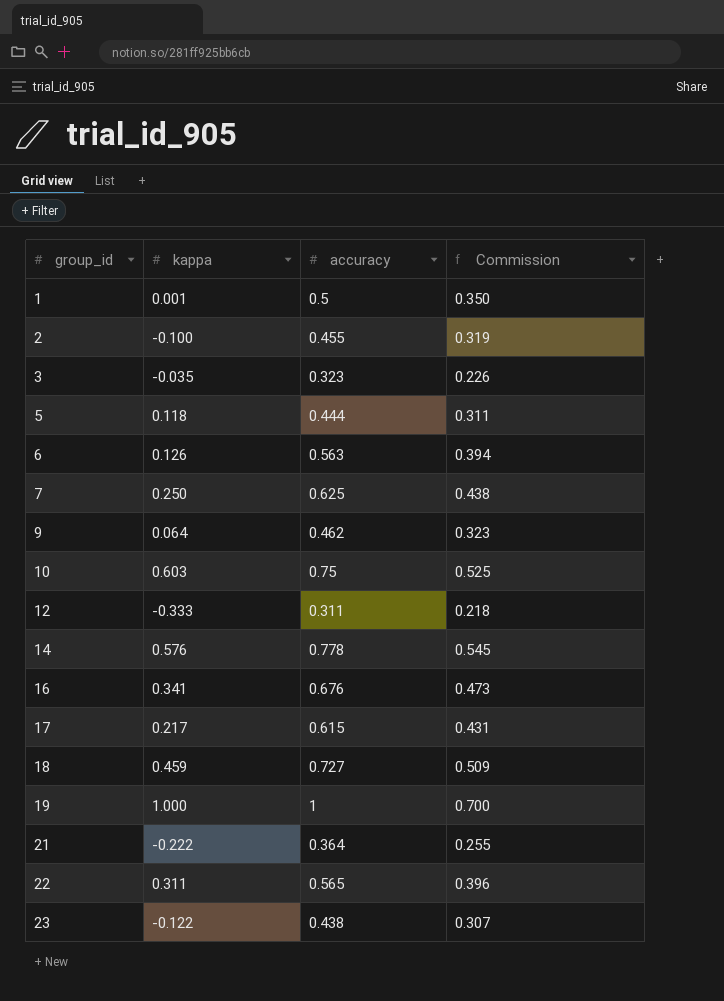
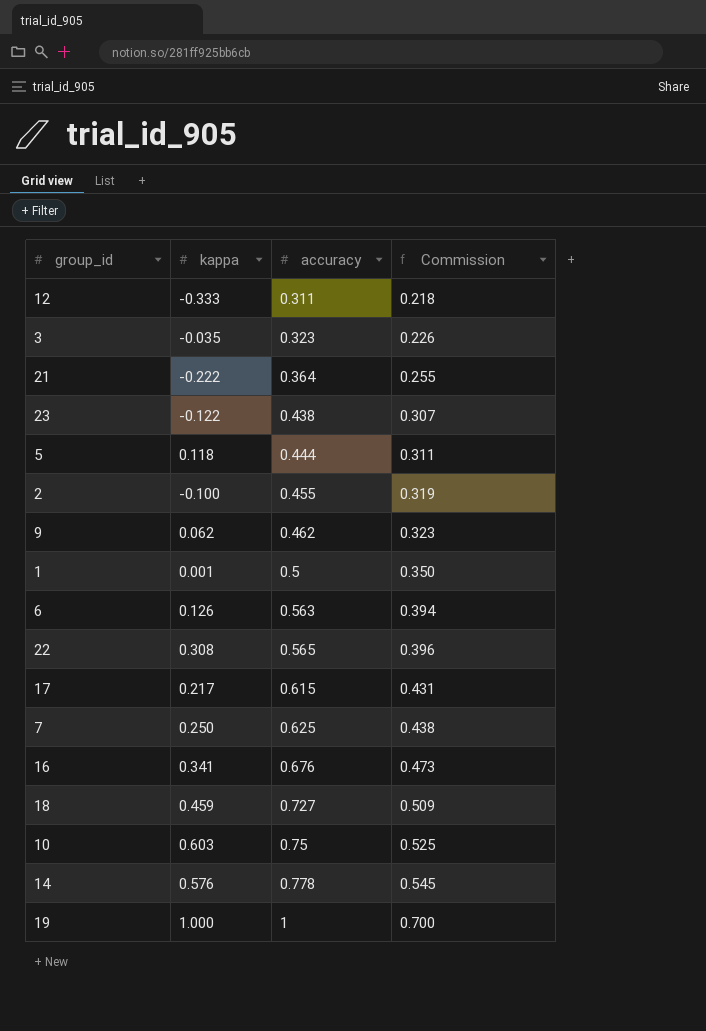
row order: group_id ascending -> accuracy ascending
9 | kappa: 0.064 -> 0.062
22 | kappa: 0.311 -> 0.308

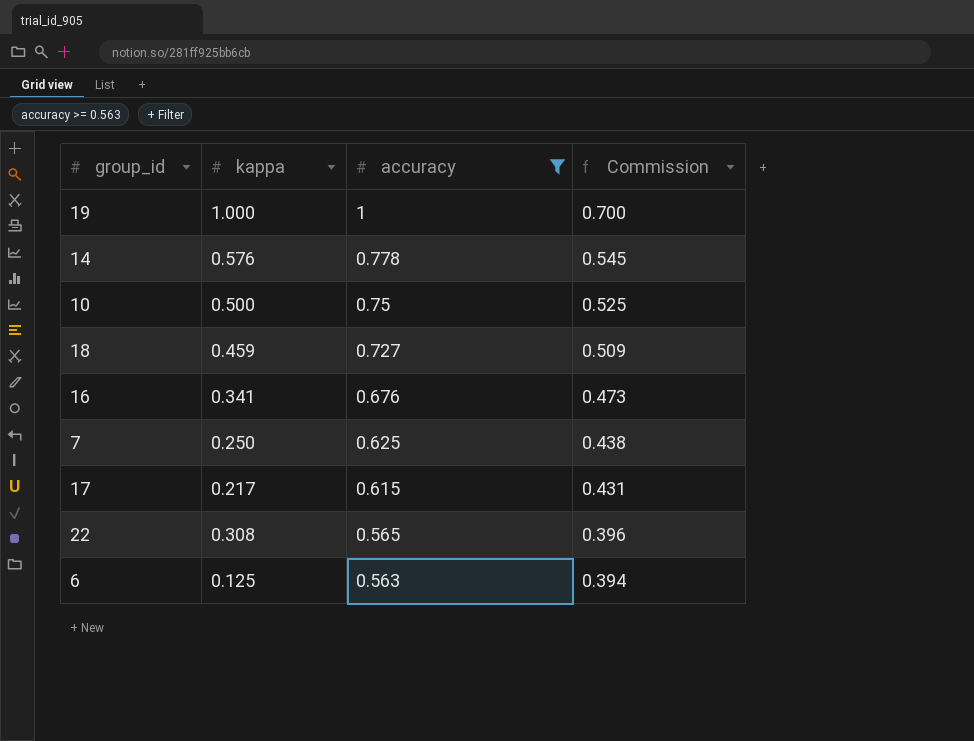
filter: none -> accuracy >= 0.563
row order: accuracy ascending -> accuracy descending
10 | kappa: 0.603 -> 0.500
6 | kappa: 0.126 -> 0.125

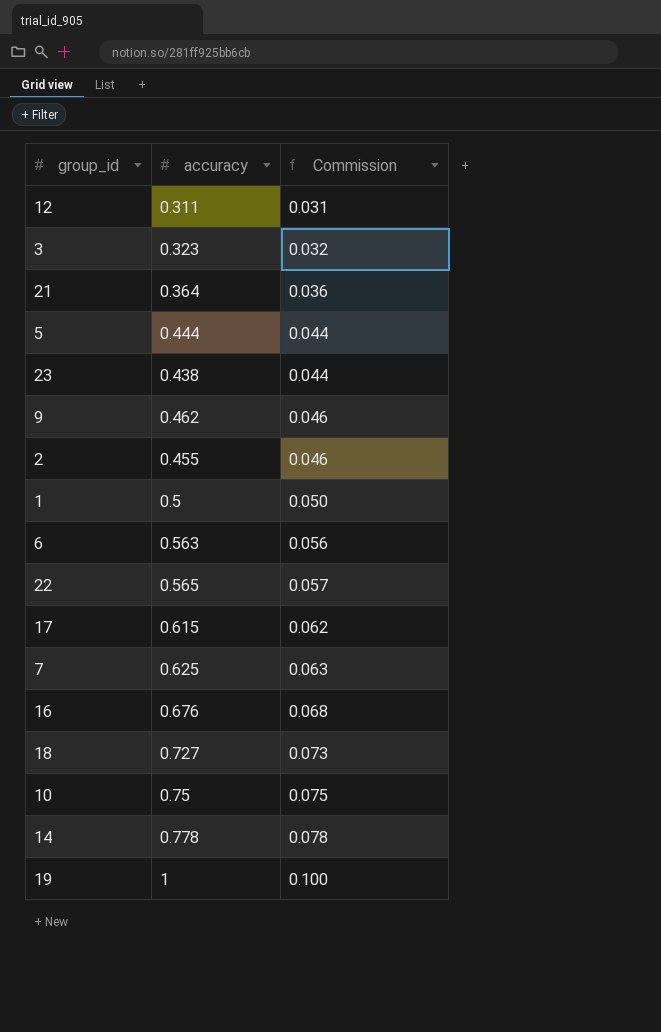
filter: accuracy >= 0.563 -> none
row order: accuracy descending -> Commission ascending
column kappa | position: 2 -> none
column Commission | formula: [accuracy] * 0.7 -> [accuracy] * 0.1

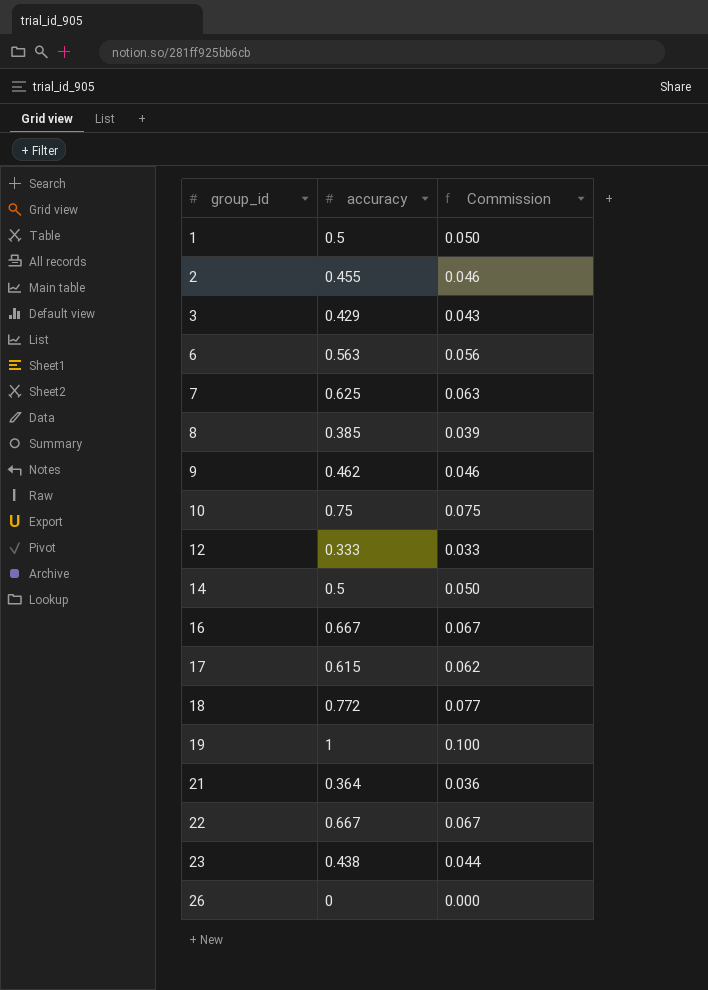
row order: Commission ascending -> group_id ascending
row 5: 0.444 | 0.044 -> none
3 | accuracy: 0.323 -> 0.429
3 | Commission: 0.032 -> 0.043
row 8: none -> 0.385 | 0.039
12 | accuracy: 0.311 -> 0.333
12 | Commission: 0.031 -> 0.033
14 | accuracy: 0.778 -> 0.5
14 | Commission: 0.078 -> 0.050
16 | accuracy: 0.676 -> 0.667
16 | Commission: 0.068 -> 0.067
18 | accuracy: 0.727 -> 0.772
18 | Commission: 0.073 -> 0.077
22 | accuracy: 0.565 -> 0.667
22 | Commission: 0.057 -> 0.067
row 26: none -> 0 | 0.000

